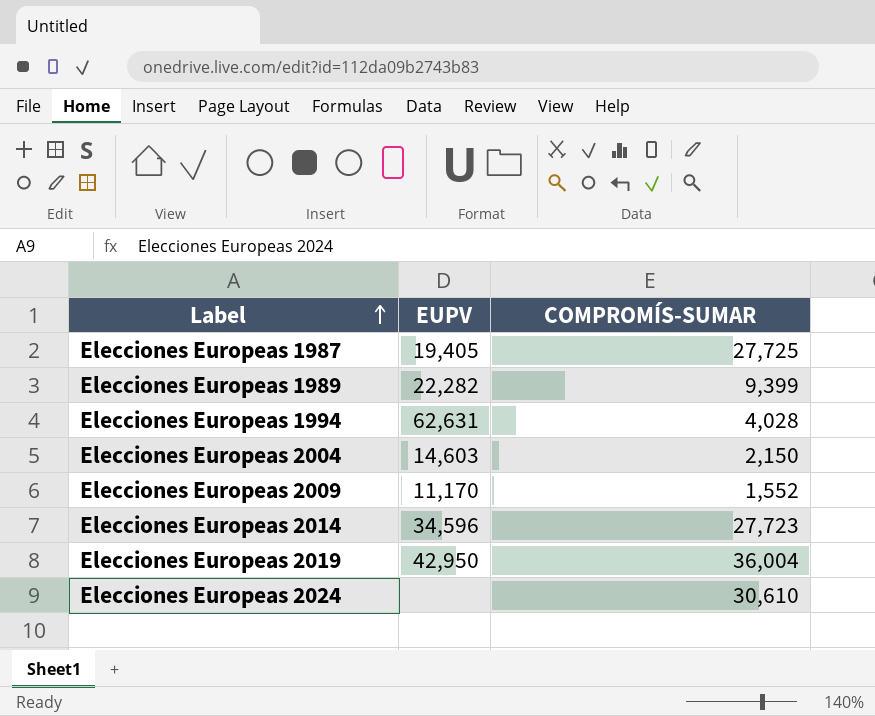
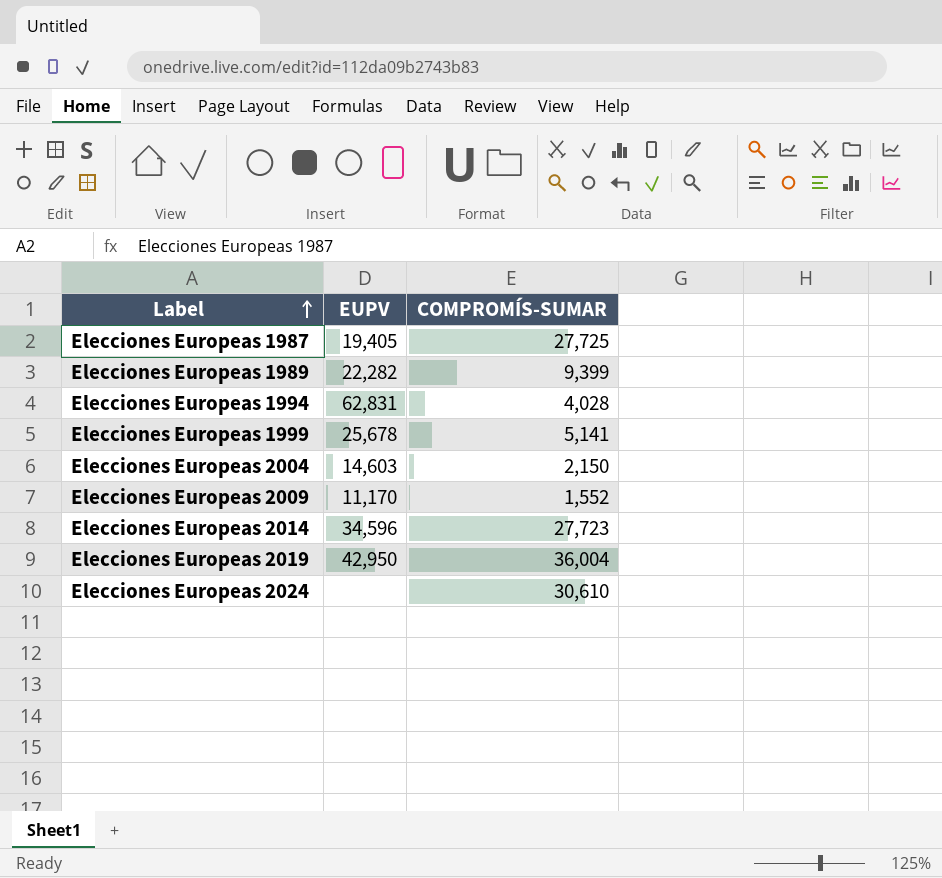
Elecciones Europeas 1994 | EUPV: 62,631 -> 62,831
row Elecciones Europeas 1999: none -> 25,678 | 5,141

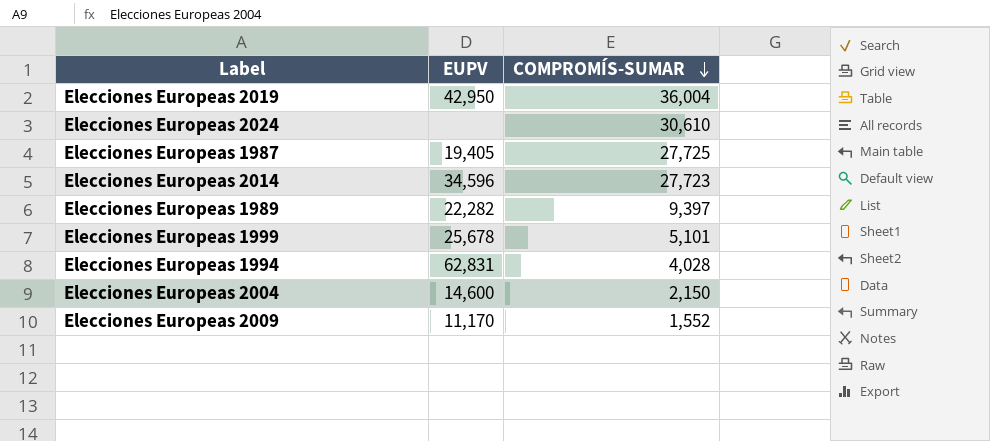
row order: Label ascending -> COMPROMÍS-SUMAR descending
Elecciones Europeas 1989 | COMPROMÍS-SUMAR: 9,399 -> 9,397
Elecciones Europeas 1999 | COMPROMÍS-SUMAR: 5,141 -> 5,101
Elecciones Europeas 2004 | EUPV: 14,603 -> 14,600

